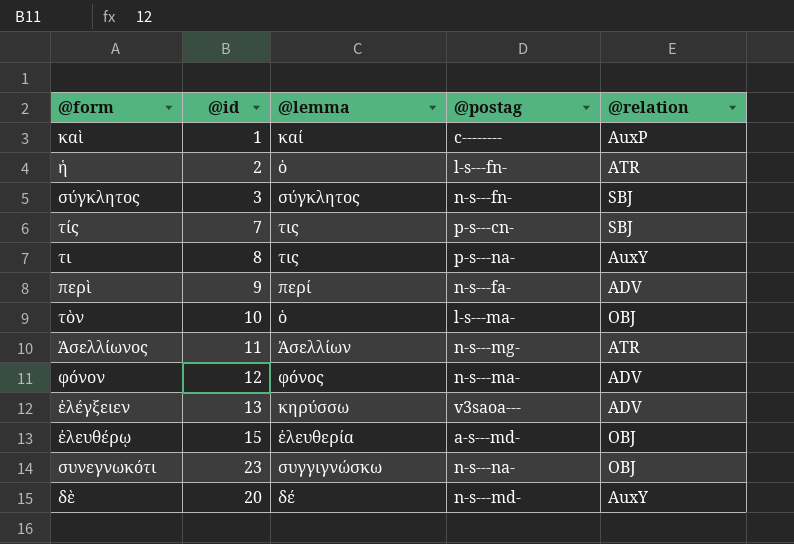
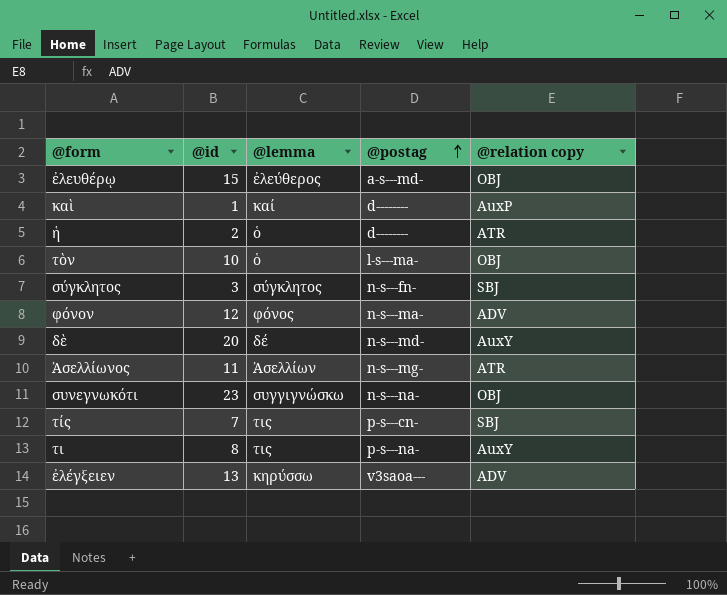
row order: none -> @postag ascending
column name: @relation -> @relation copy
row περὶ: 9 | περί | n-s---fa- | ADV -> none
ἐλευθέρῳ | @lemma: ἐλευθερία -> ἐλεύθερος
καὶ | @postag: c-------- -> d--------
ἡ | @postag: l-s---fn- -> d--------

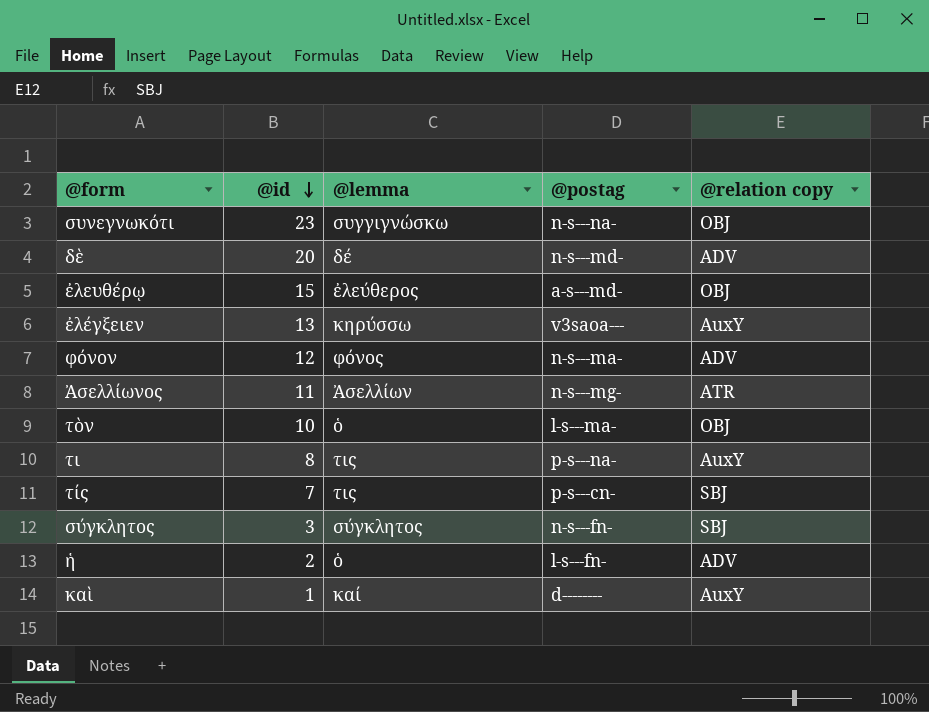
row order: @postag ascending -> @id descending
δὲ | @relation copy: AuxY -> ADV
ἐλέγξειεν | @relation copy: ADV -> AuxY
ἡ | @postag: d-------- -> l-s---fn-
ἡ | @relation copy: ATR -> ADV
καὶ | @relation copy: AuxP -> AuxY

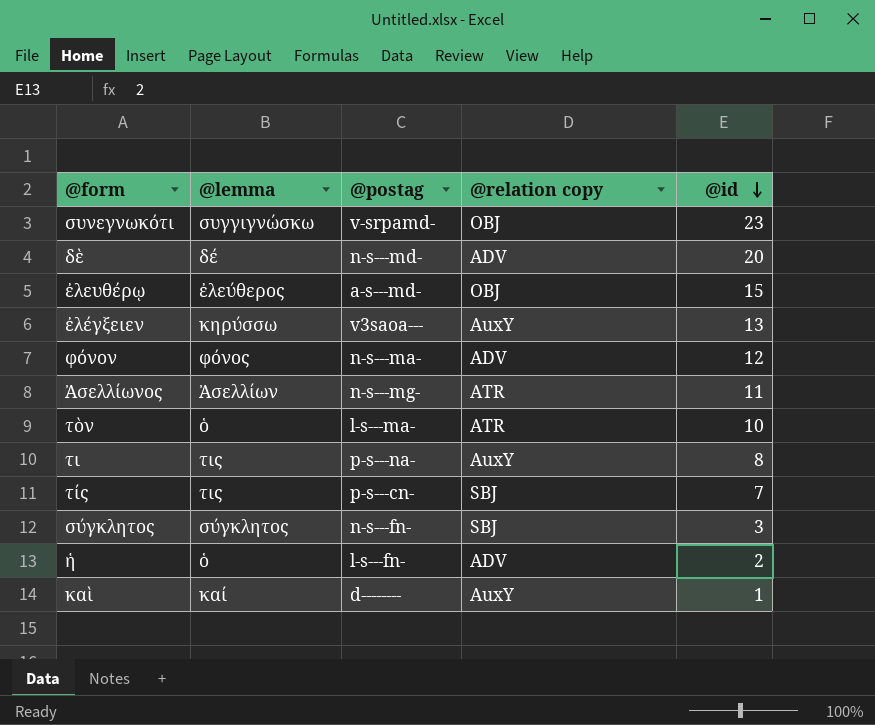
column @id | position: 2 -> 5
συνεγνωκότι | @postag: n-s---na- -> v-srpamd-
τὸν | @relation copy: OBJ -> ATR

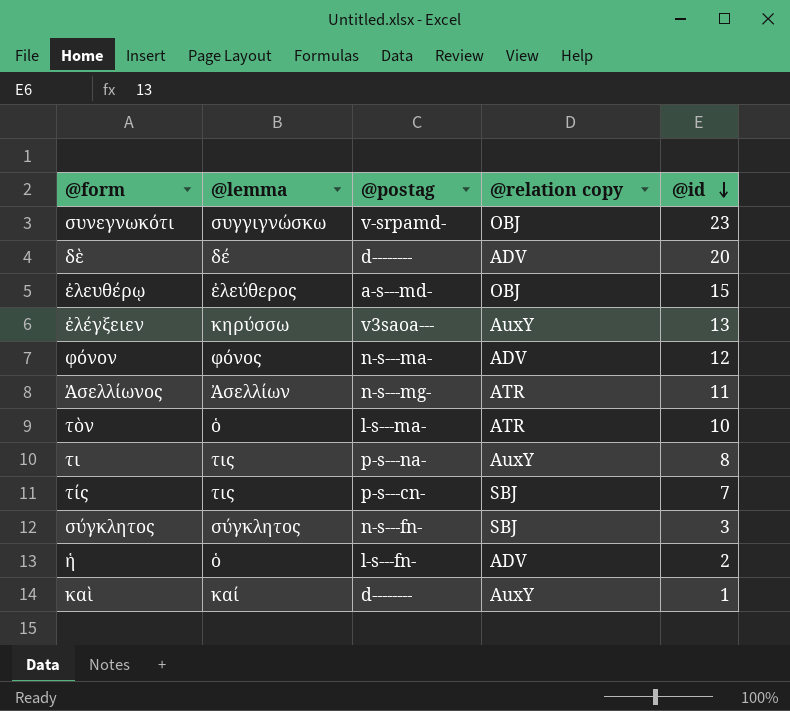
δὲ | @postag: n-s---md- -> d--------

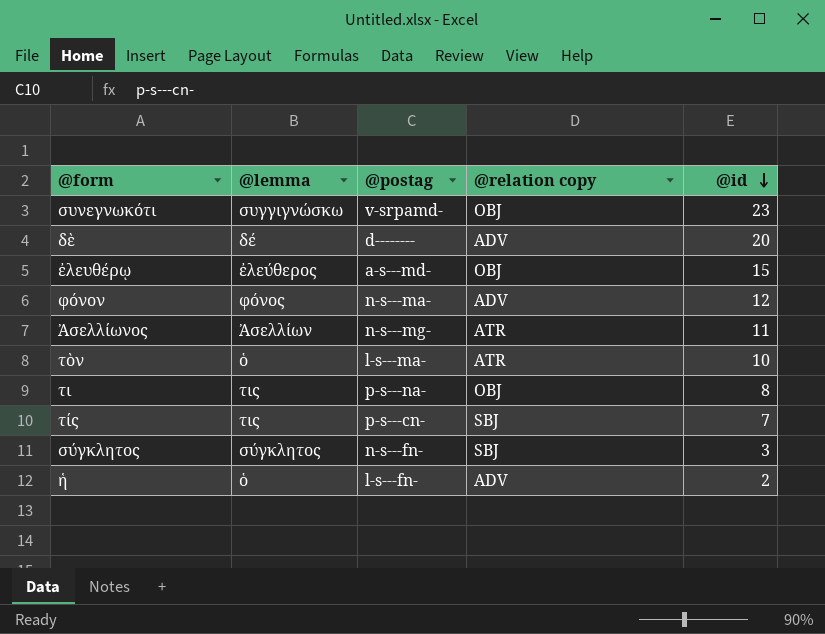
row ἐλέγξειεν: κηρύσσω | v3saoa--- | AuxY | 13 -> none
row καὶ: καί | d-------- | AuxY | 1 -> none
τι | @relation copy: AuxY -> OBJ

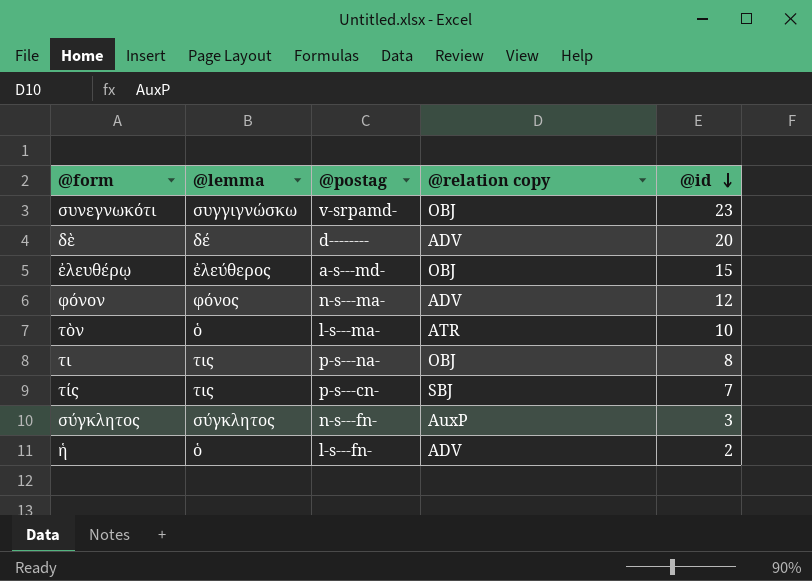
row Ἀσελλίωνος: Ἀσελλίων | n-s---mg- | ATR | 11 -> none
σύγκλητος | @relation copy: SBJ -> AuxP

